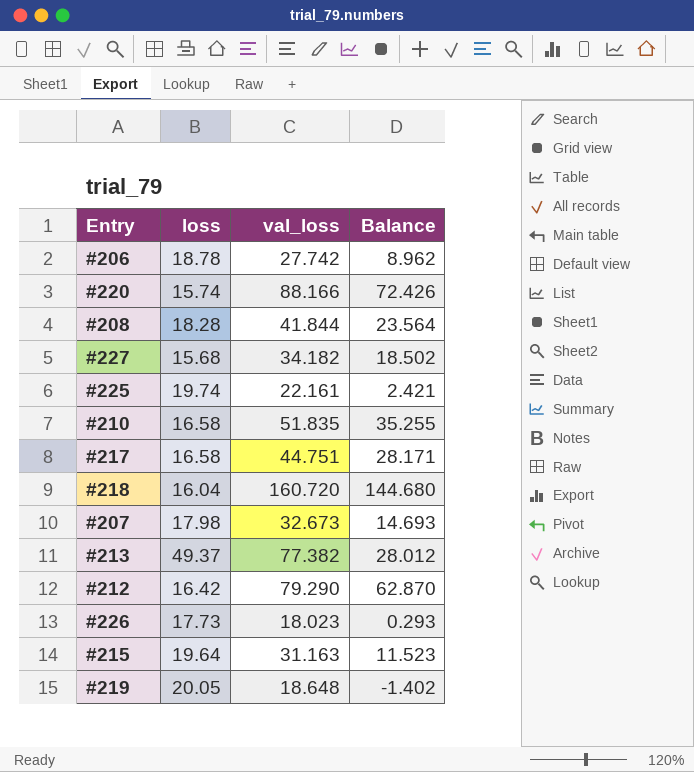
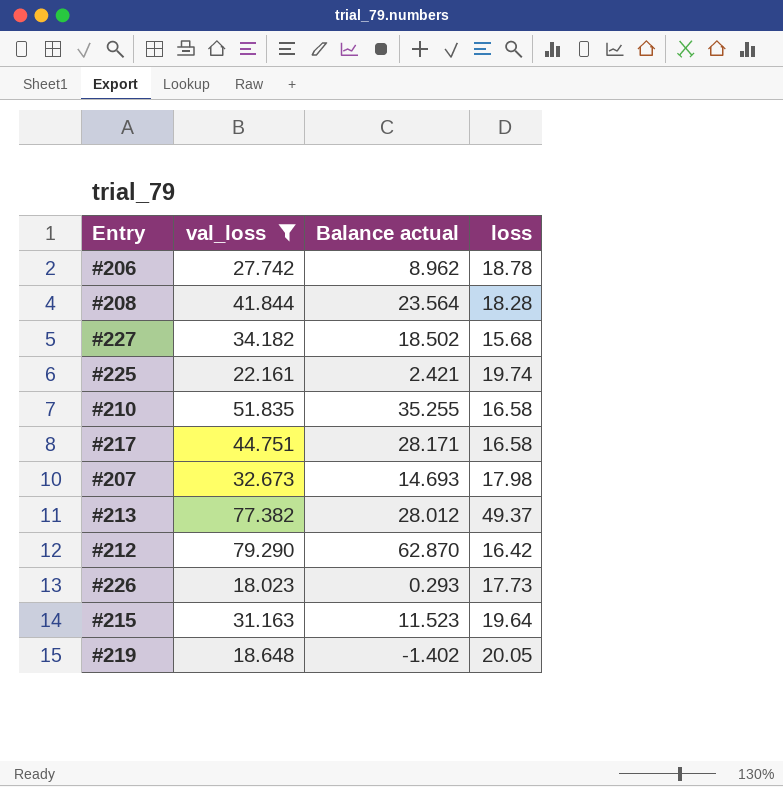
filter: none -> val_loss <= 79.290
column name: Balance -> Balance actual
column loss | position: 2 -> 4

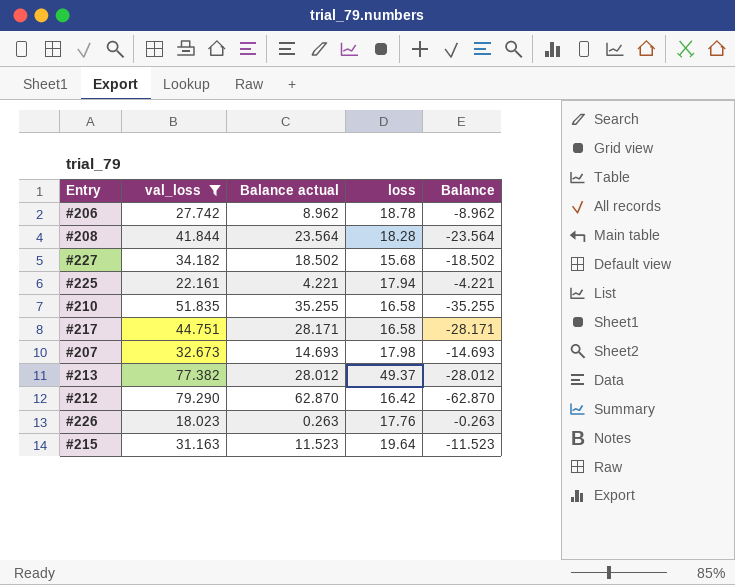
column Balance | formula: none -> [loss] - [val_loss]
row #219: 18.648 | -1.402 | 20.05 -> none
#225 | Balance actual: 2.421 -> 4.221
#225 | loss: 19.74 -> 17.94
#226 | Balance actual: 0.293 -> 0.263
#226 | loss: 17.73 -> 17.76

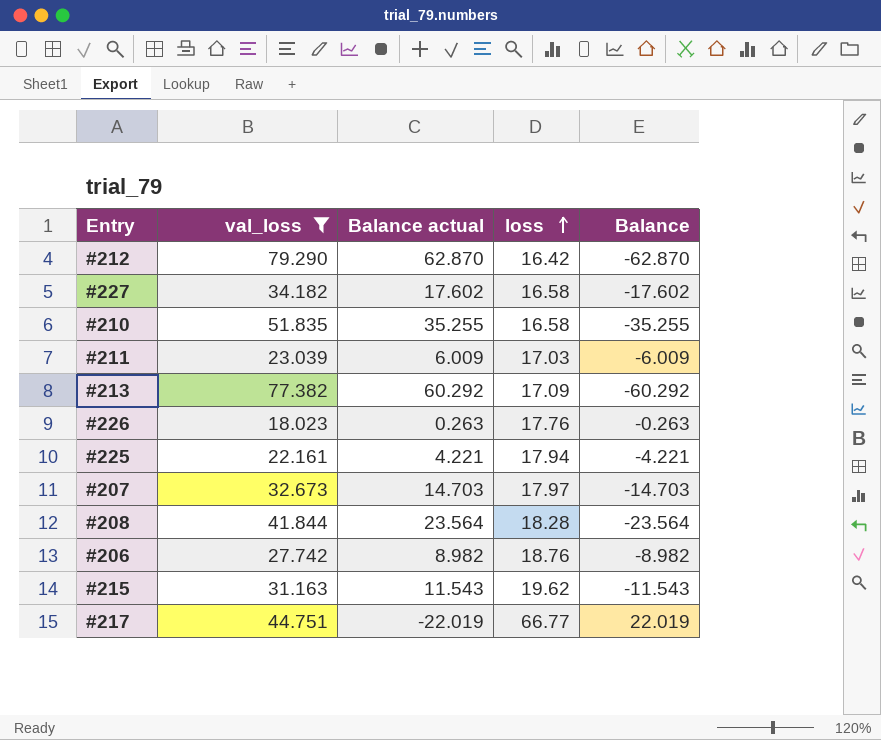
row order: none -> loss ascending
#227 | Balance actual: 18.502 -> 17.602
#227 | loss: 15.68 -> 16.58
#227 | Balance: -18.502 -> -17.602
row #211: none -> 23.039 | 6.009 | 17.03 | -6.009
#213 | Balance actual: 28.012 -> 60.292
#213 | loss: 49.37 -> 17.09
#213 | Balance: -28.012 -> -60.292
#207 | Balance actual: 14.693 -> 14.703
#207 | loss: 17.98 -> 17.97
#207 | Balance: -14.693 -> -14.703
#206 | Balance actual: 8.962 -> 8.982
#206 | loss: 18.78 -> 18.76
#206 | Balance: -8.962 -> -8.982
#215 | Balance actual: 11.523 -> 11.543
#215 | loss: 19.64 -> 19.62
#215 | Balance: -11.523 -> -11.543
#217 | Balance actual: 28.171 -> -22.019
#217 | loss: 16.58 -> 66.77
#217 | Balance: -28.171 -> 22.019

